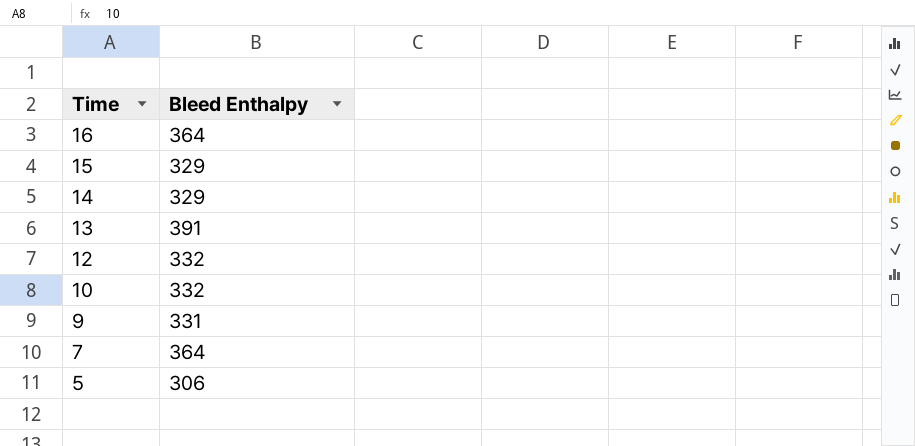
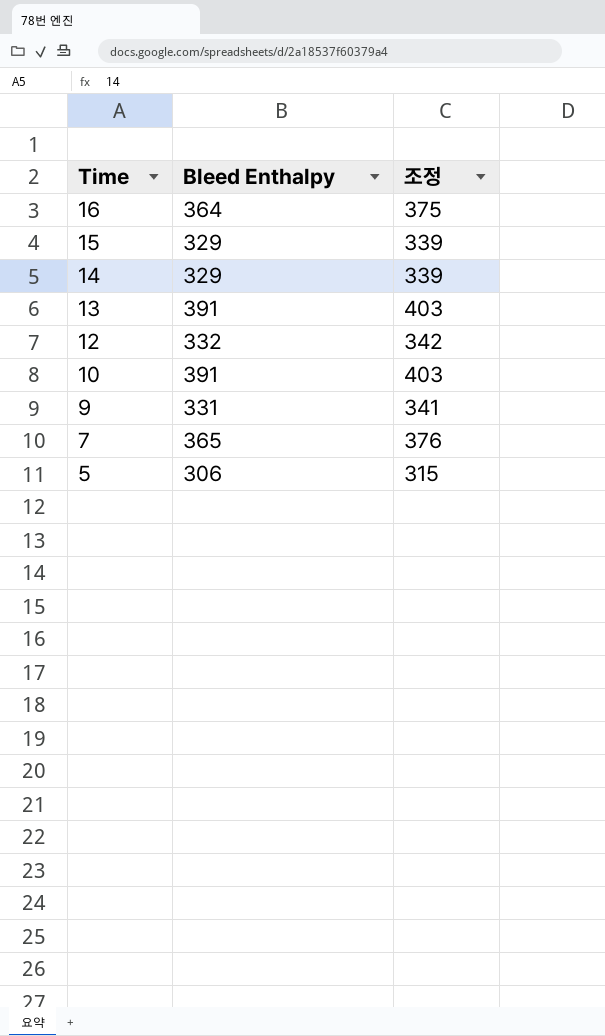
column 조정 | formula: none -> [Bleed Enthalpy] * 1.03
10 | Bleed Enthalpy: 332 -> 391
7 | Bleed Enthalpy: 364 -> 365

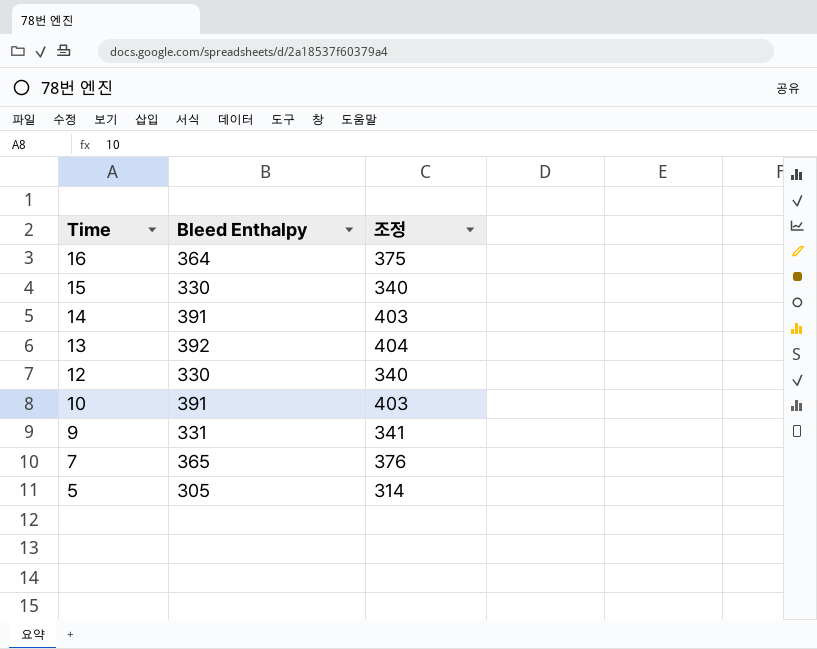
15 | Bleed Enthalpy: 329 -> 330
15 | 조정: 339 -> 340
14 | Bleed Enthalpy: 329 -> 391
14 | 조정: 339 -> 403
13 | Bleed Enthalpy: 391 -> 392
13 | 조정: 403 -> 404
12 | Bleed Enthalpy: 332 -> 330
12 | 조정: 342 -> 340
5 | Bleed Enthalpy: 306 -> 305
5 | 조정: 315 -> 314

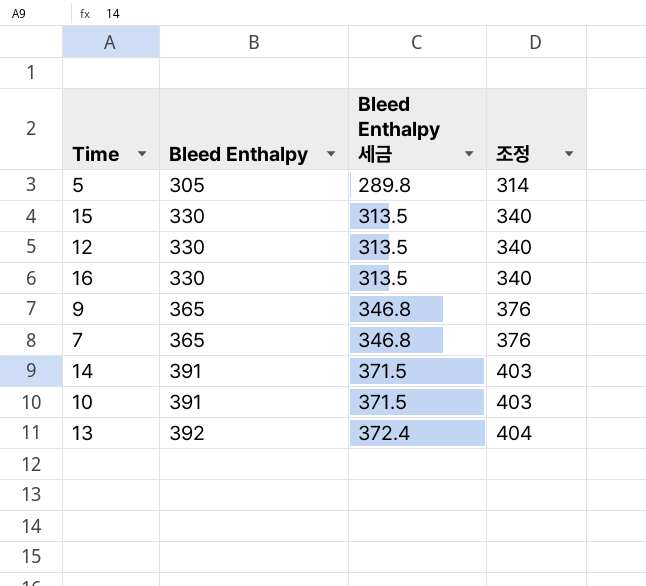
row order: Time descending -> Bleed Enthalpy ascending
column Bleed Enthalpy 세금 | formula: none -> [Bleed Enthalpy] * 0.95
16 | Bleed Enthalpy: 364 -> 330
16 | 조정: 375 -> 340
9 | Bleed Enthalpy: 331 -> 365
9 | 조정: 341 -> 376

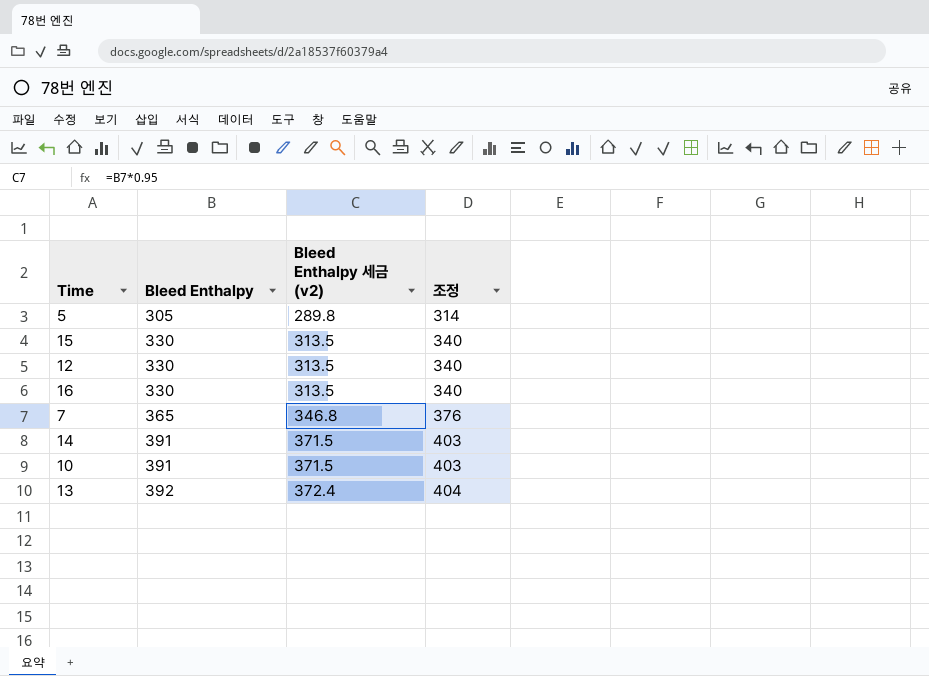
column name: Bleed Enthalpy 세금 -> Bleed Enthalpy 세금 (v2)
row 9: 365 | 346.8 | 376 -> none

